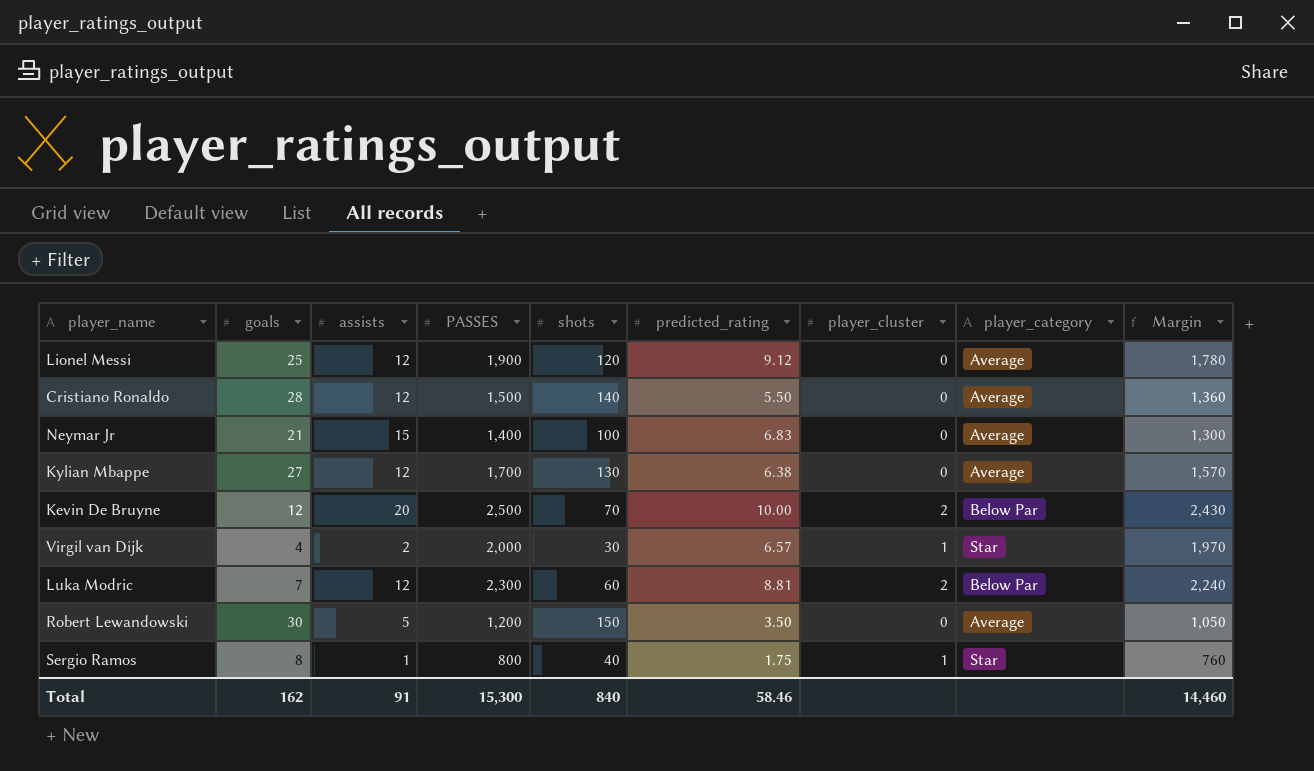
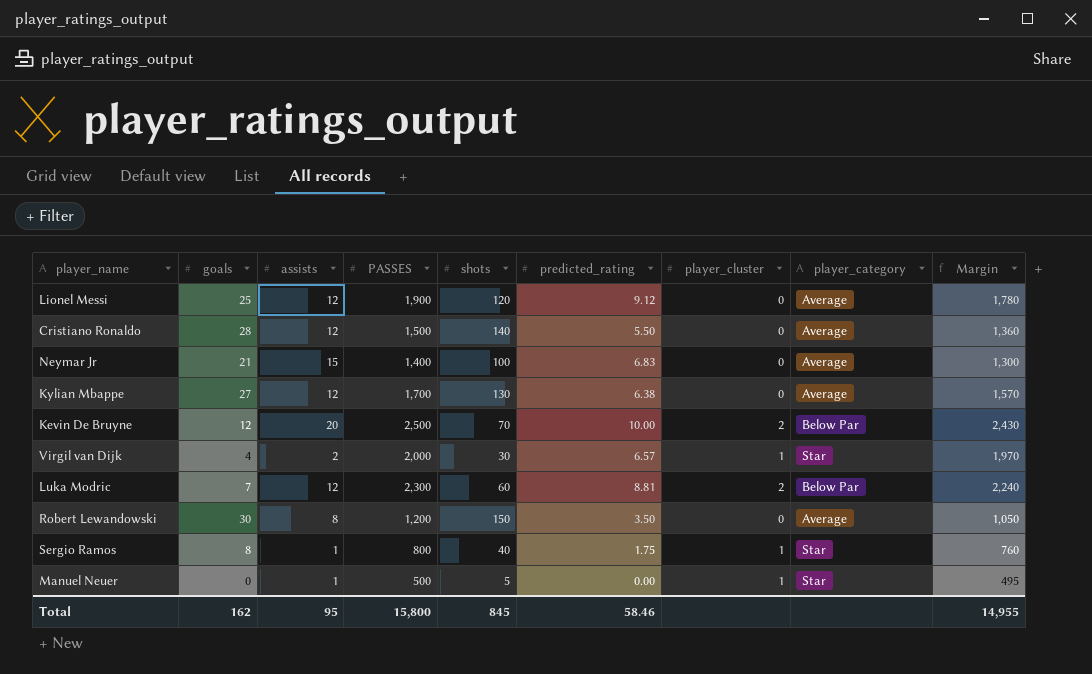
Robert Lewandowski | assists: 5 -> 8
row Manuel Neuer: none -> 0 | 1 | 500 | 5 | 0.00 | 1 | Star | 495
Total | assists: 91 -> 95
Total | PASSES: 15,300 -> 15,800
Total | shots: 840 -> 845
Total | Margin: 14,460 -> 14,955

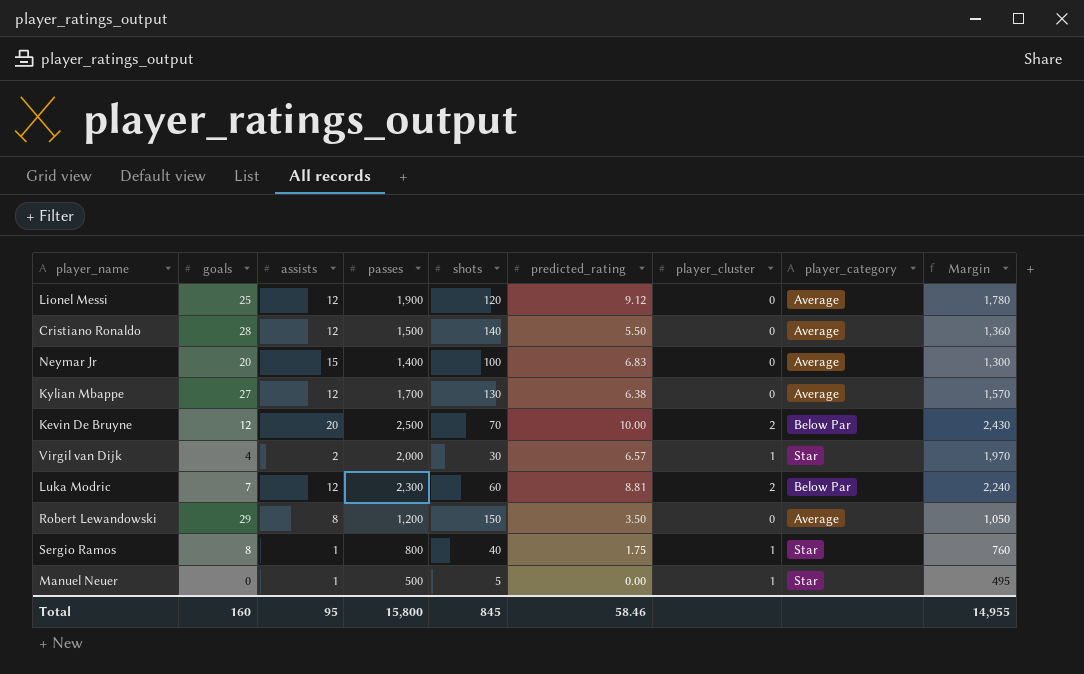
column name: PASSES -> passes
Neymar Jr | goals: 21 -> 20
Robert Lewandowski | goals: 30 -> 29
Total | goals: 162 -> 160

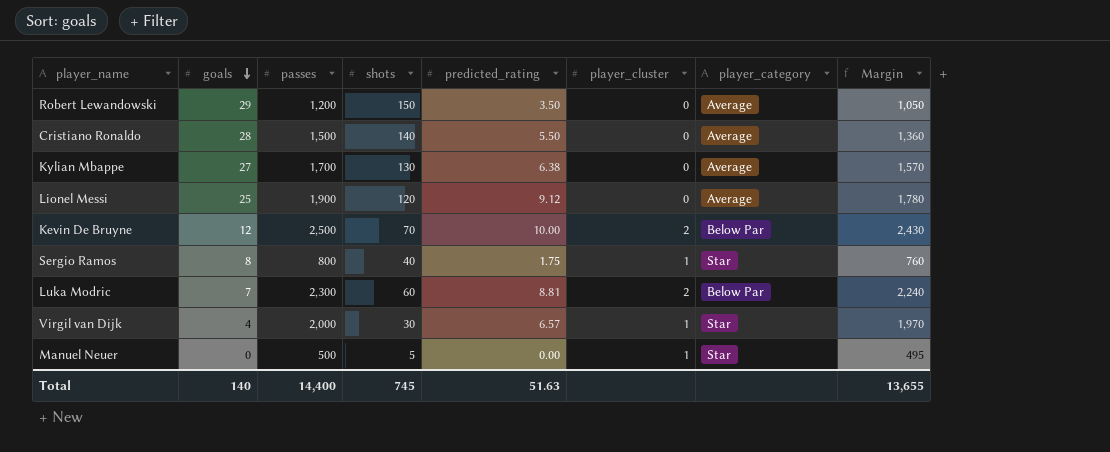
row order: none -> goals descending
column assists | position: 3 -> none
row Neymar Jr: 20 | 15 | 1,400 | 100 | 6.83 | 0 | Average | 1,300 -> none
Total | goals: 160 -> 140
Total | passes: 15,800 -> 14,400
Total | shots: 845 -> 745
Total | predicted_rating: 58.46 -> 51.63
Total | Margin: 14,955 -> 13,655

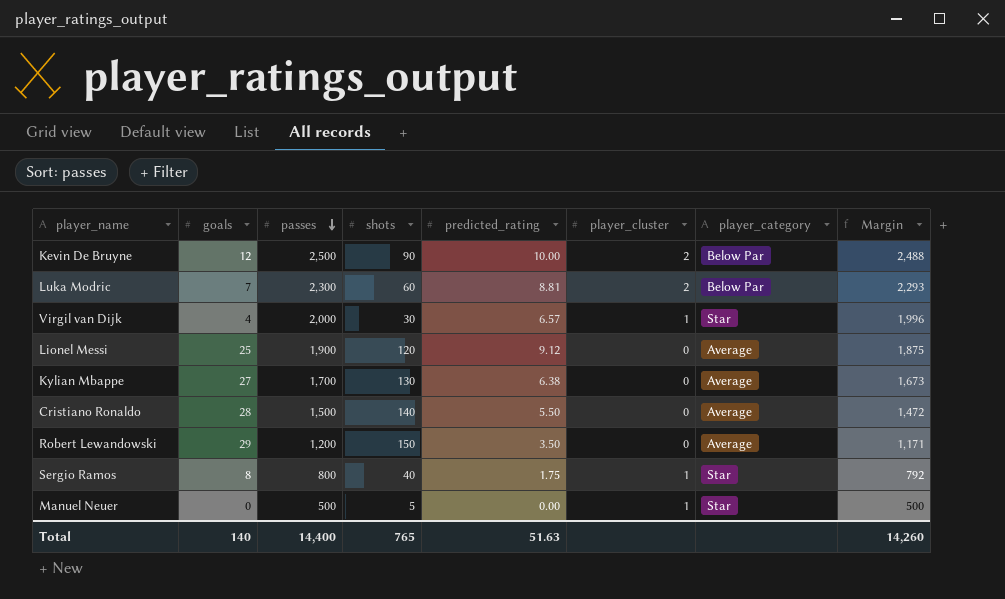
row order: goals descending -> passes descending
column Margin | formula: [passes] - [shots] -> [passes] - [goals]
Kevin De Bruyne | shots: 70 -> 90
Total | shots: 745 -> 765
Total | Margin: 13,655 -> 14,260

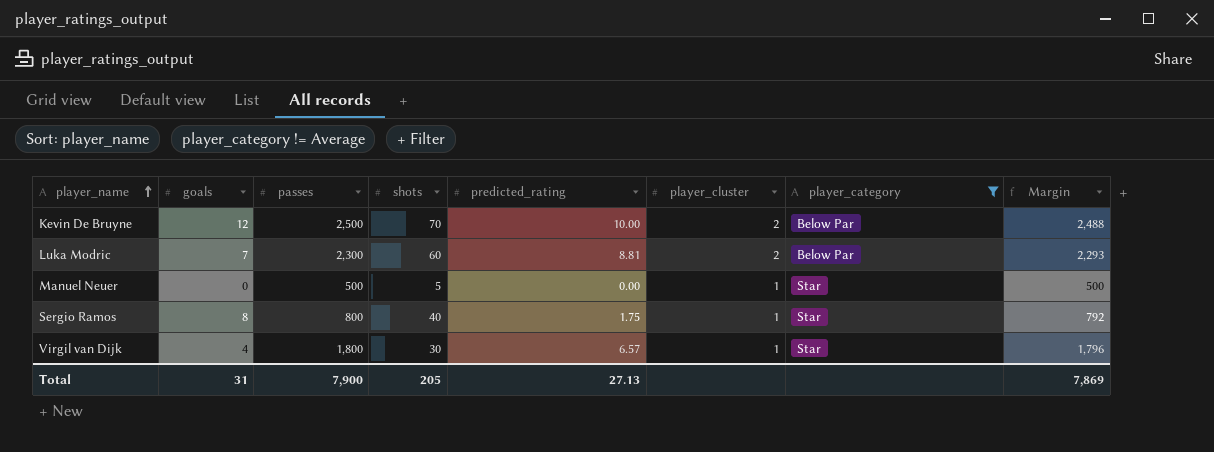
filter: none -> player_category != Average
row order: passes descending -> player_name ascending
Kevin De Bruyne | shots: 90 -> 70
Virgil van Dijk | passes: 2,000 -> 1,800
Virgil van Dijk | Margin: 1,996 -> 1,796
Total | goals: 140 -> 31
Total | passes: 14,400 -> 7,900
Total | shots: 765 -> 205
Total | predicted_rating: 51.63 -> 27.13
Total | Margin: 14,260 -> 7,869

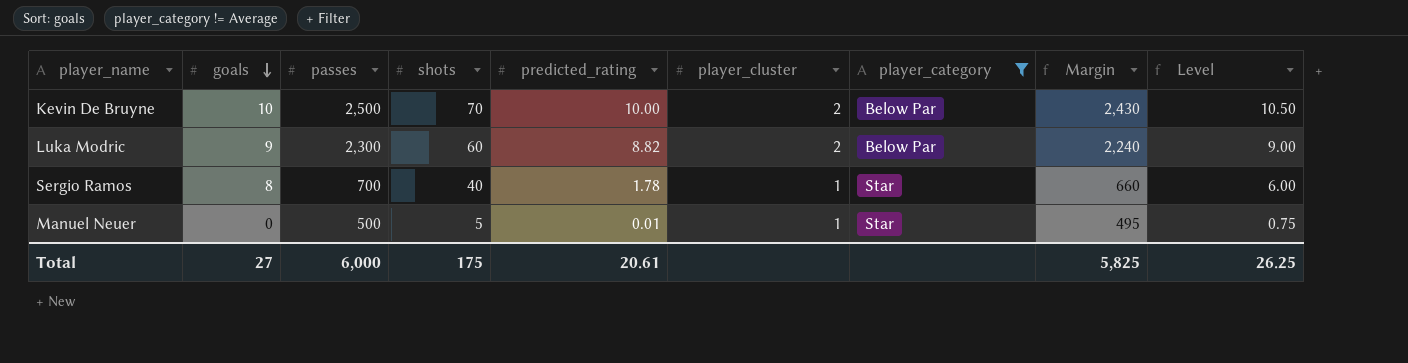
row order: player_name ascending -> goals descending
column Margin | formula: [passes] - [goals] -> [passes] - [shots]
column Level | formula: none -> [shots] * 0.15
row Virgil van Dijk: 4 | 1,800 | 30 | 6.57 | 1 | Star | 1,796 -> none
Kevin De Bruyne | goals: 12 -> 10
Luka Modric | goals: 7 -> 9
Luka Modric | predicted_rating: 8.81 -> 8.82
Sergio Ramos | passes: 800 -> 700
Sergio Ramos | predicted_rating: 1.75 -> 1.78
Manuel Neuer | predicted_rating: 0.00 -> 0.01
Total | goals: 31 -> 27
Total | passes: 7,900 -> 6,000
Total | shots: 205 -> 175
Total | predicted_rating: 27.13 -> 20.61
Total | Margin: 7,869 -> 5,825

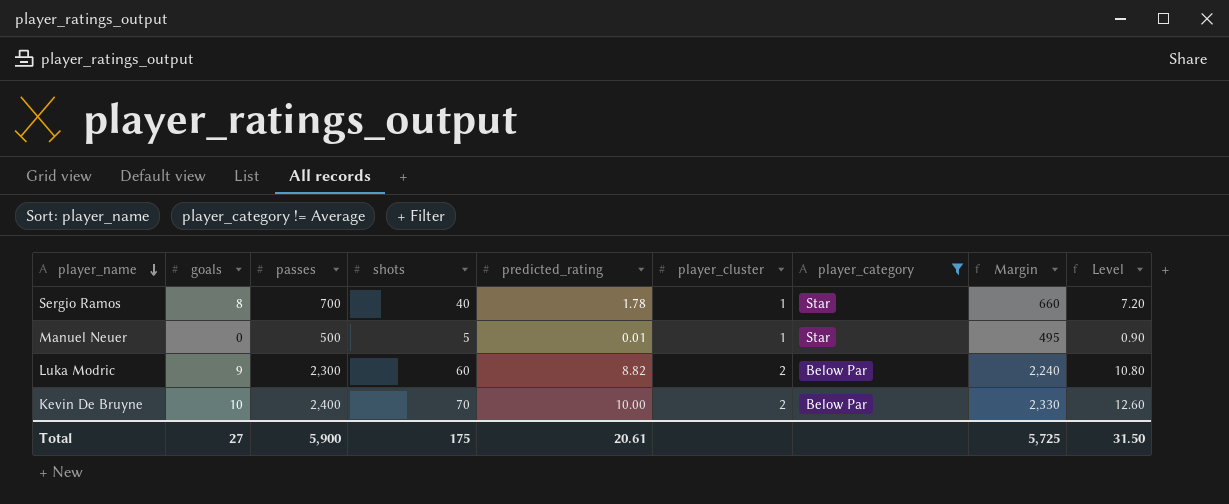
row order: goals descending -> player_name descending
column Level | formula: [shots] * 0.15 -> [shots] * 0.18
Kevin De Bruyne | passes: 2,500 -> 2,400
Kevin De Bruyne | Margin: 2,430 -> 2,330
Total | passes: 6,000 -> 5,900
Total | Margin: 5,825 -> 5,725
Total | Level: 26.25 -> 31.50

